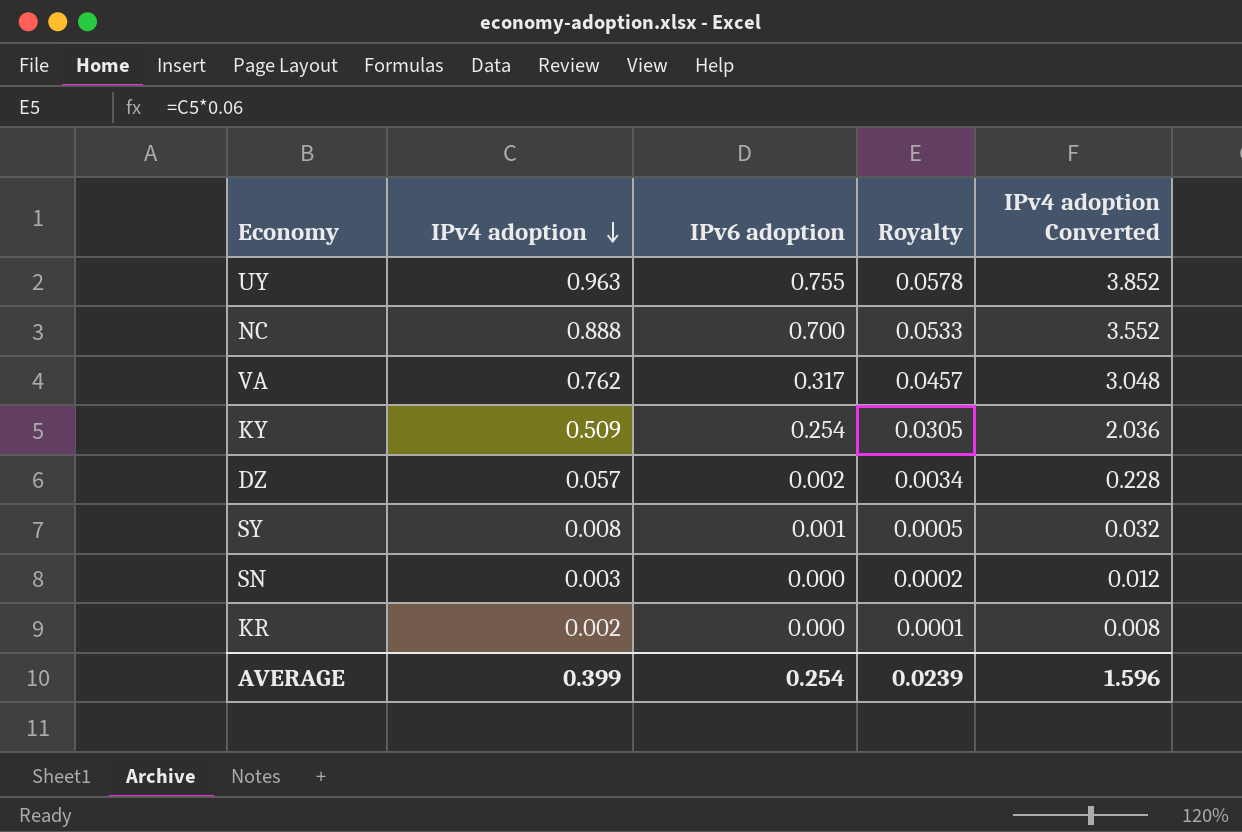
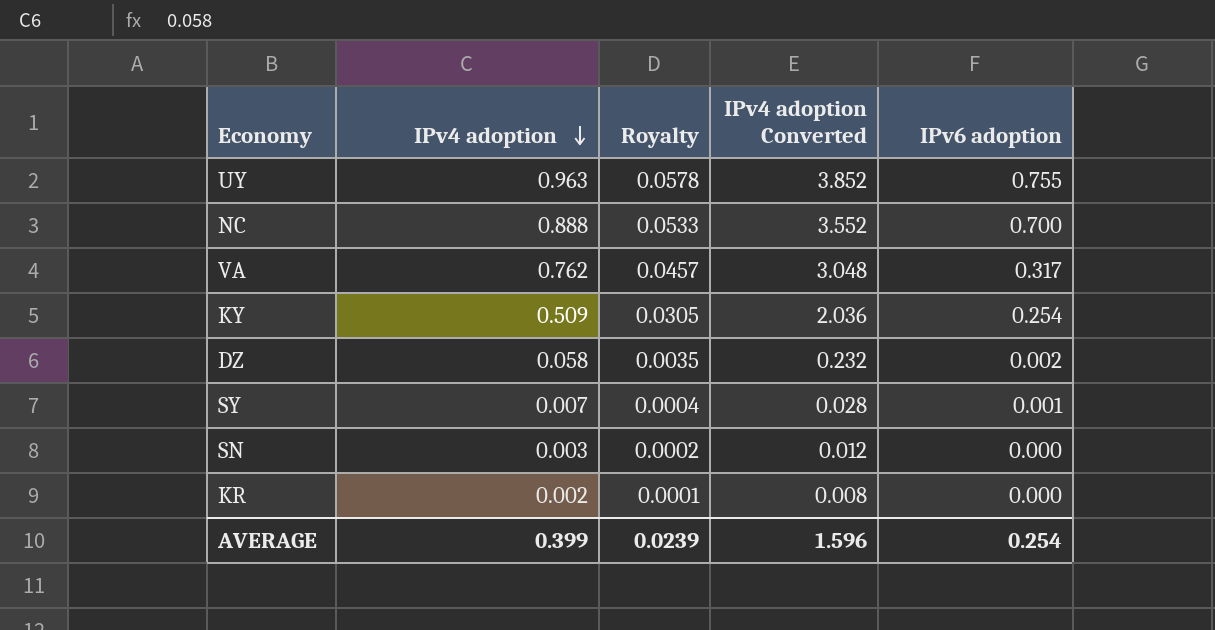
column IPv6 adoption | position: 3 -> 5
DZ | IPv4 adoption: 0.057 -> 0.058
DZ | Royalty: 0.0034 -> 0.0035
DZ | IPv4 adoption Converted: 0.228 -> 0.232
SY | IPv4 adoption: 0.008 -> 0.007
SY | Royalty: 0.0005 -> 0.0004
SY | IPv4 adoption Converted: 0.032 -> 0.028

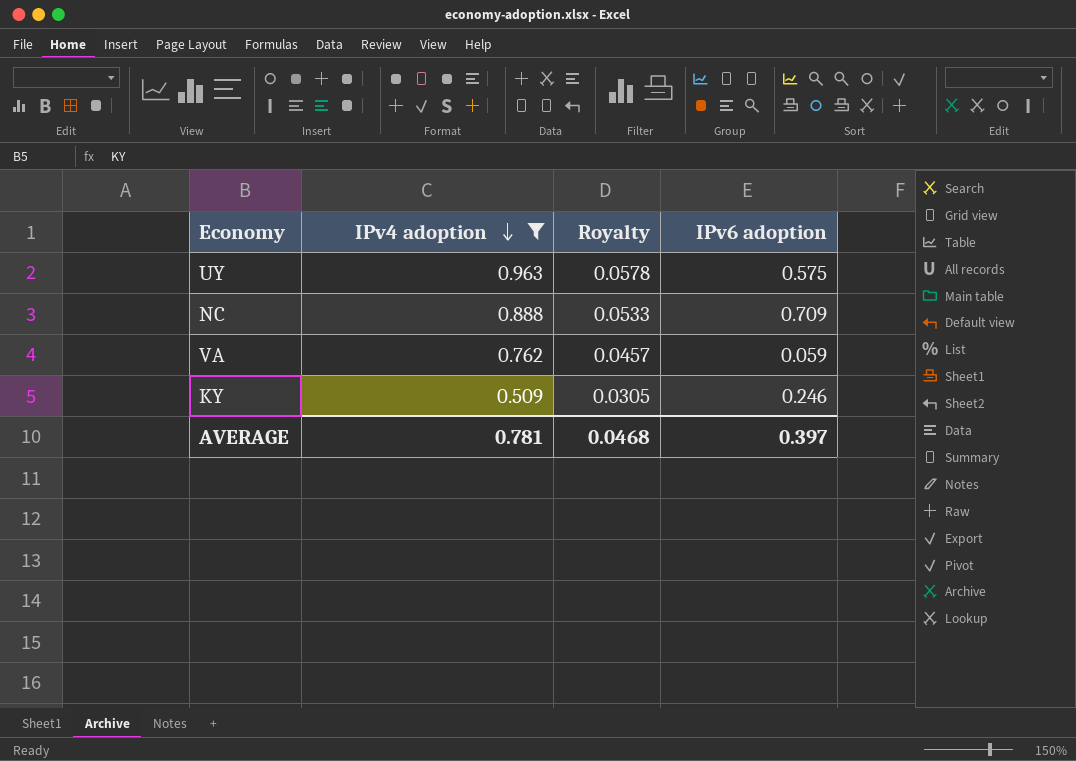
filter: none -> IPv4 adoption >= 0.509
column IPv4 adoption Converted | formula: [IPv4 adoption] * 4 -> none
UY | IPv6 adoption: 0.755 -> 0.575
NC | IPv6 adoption: 0.700 -> 0.709
VA | IPv6 adoption: 0.317 -> 0.059
KY | IPv6 adoption: 0.254 -> 0.246
AVERAGE | IPv4 adoption: 0.399 -> 0.781
AVERAGE | Royalty: 0.0239 -> 0.0468
AVERAGE | IPv6 adoption: 0.254 -> 0.397

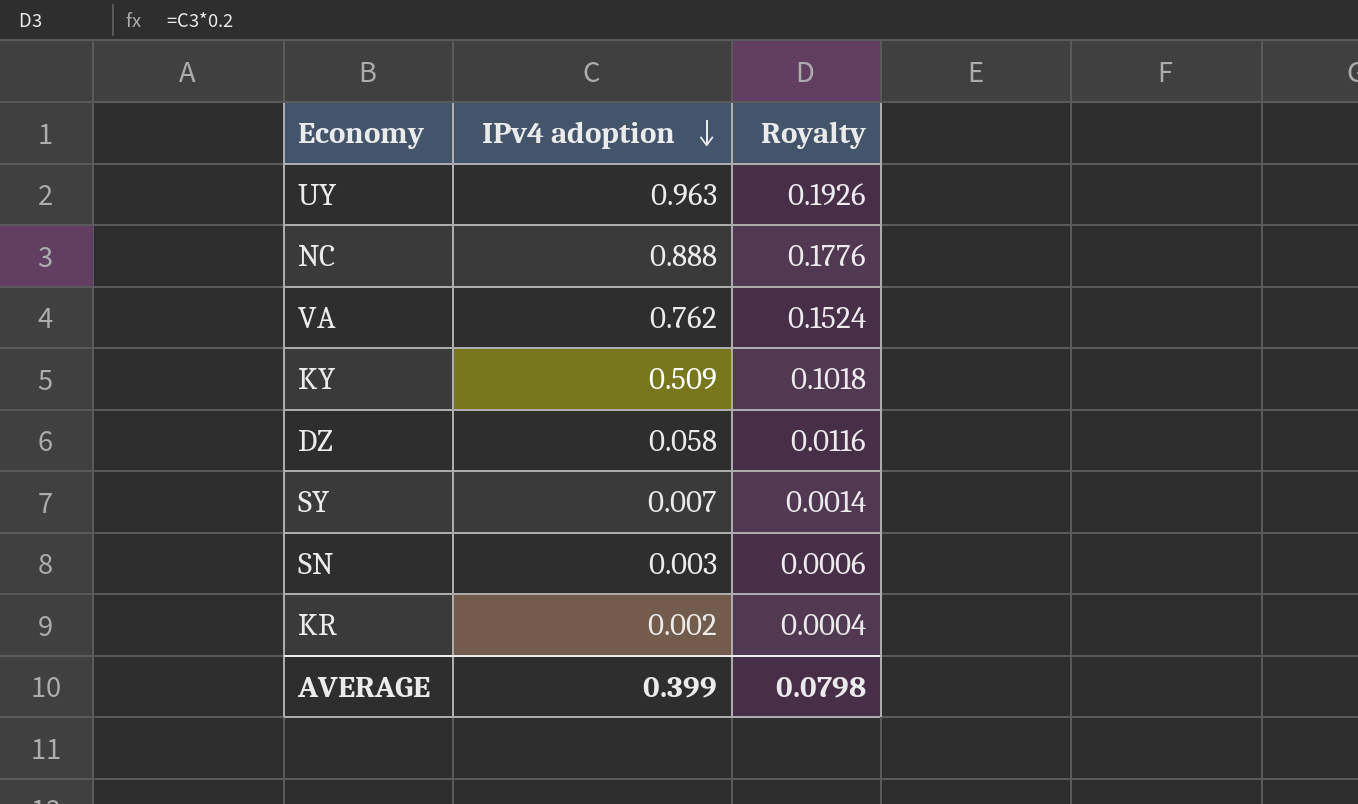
filter: IPv4 adoption >= 0.509 -> none
column IPv6 adoption | position: 4 -> none
column Royalty | formula: [IPv4 adoption] * 0.06 -> [IPv4 adoption] * 0.2
AVERAGE | IPv4 adoption: 0.781 -> 0.399
AVERAGE | Royalty: 0.0468 -> 0.0798

